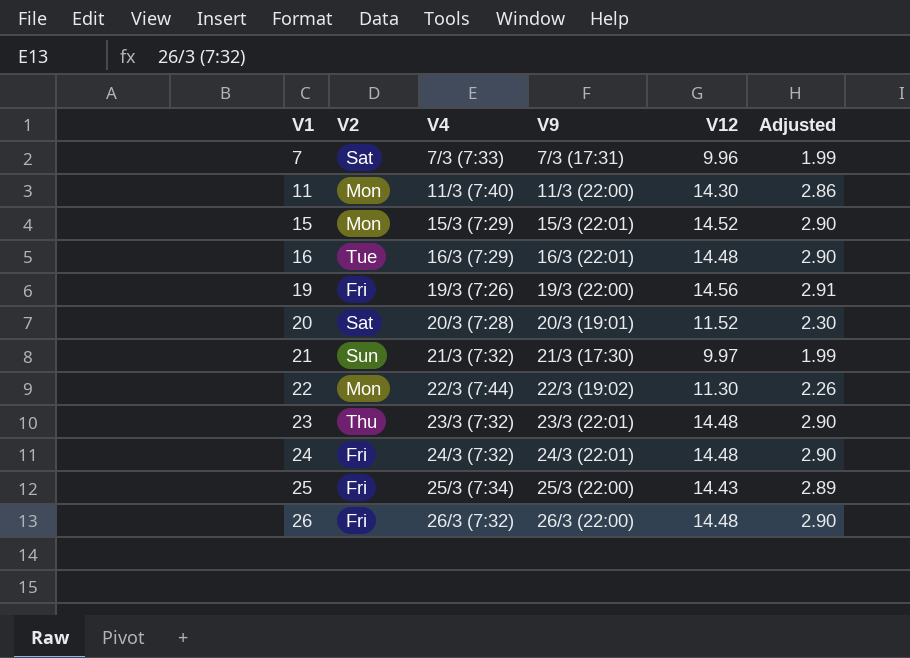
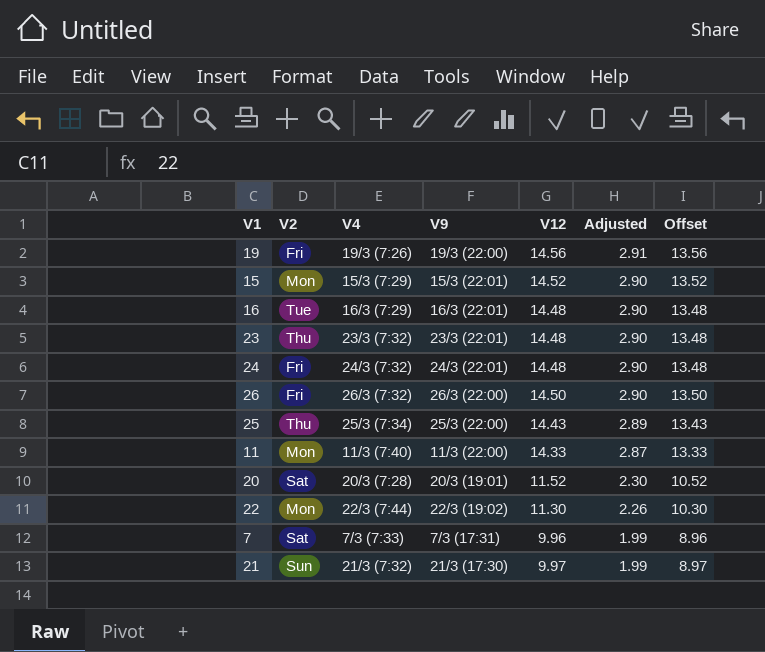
row order: V1 ascending -> Adjusted descending
column Offset | formula: none -> [V12] - 1
26 | V12: 14.48 -> 14.50
25 | V2: Fri -> Thu
11 | V12: 14.30 -> 14.33
11 | Adjusted: 2.86 -> 2.87

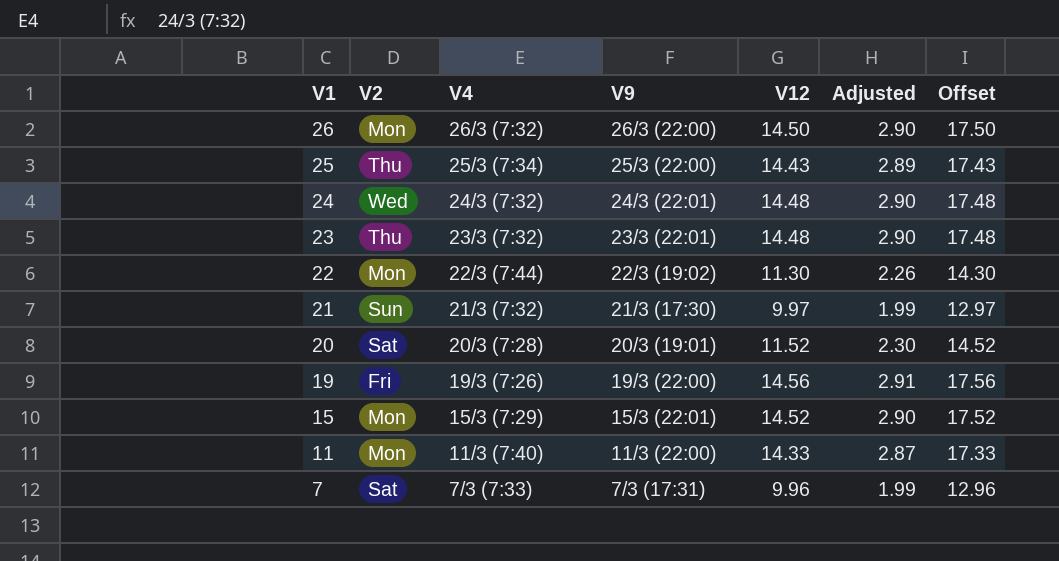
row order: Adjusted descending -> V1 descending
column Offset | formula: [V12] - 1 -> [V12] + 3
row 16: Tue | 16/3 (7:29) | 16/3 (22:01) | 14.48 | 2.90 | 13.48 -> none
26 | V2: Fri -> Mon
24 | V2: Fri -> Wed

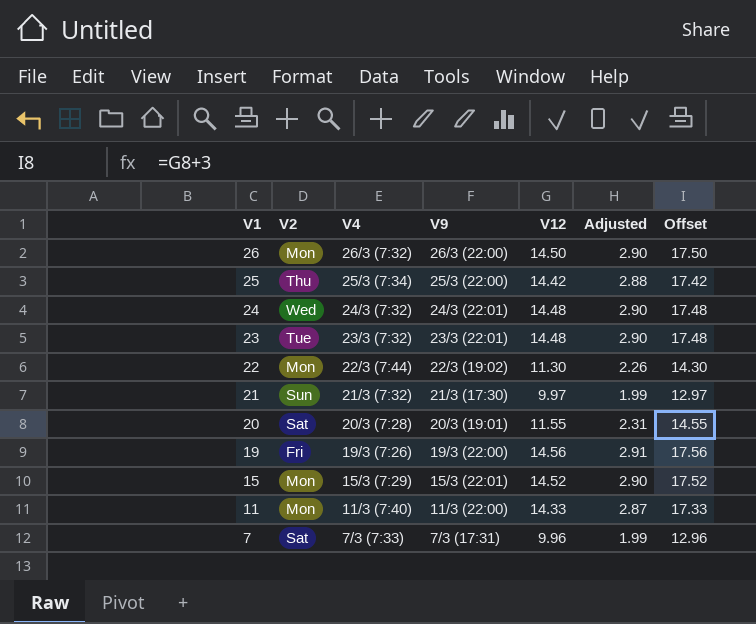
25 | V12: 14.43 -> 14.42
25 | Adjusted: 2.89 -> 2.88
25 | Offset: 17.43 -> 17.42
23 | V2: Thu -> Tue
20 | V12: 11.52 -> 11.55
20 | Adjusted: 2.30 -> 2.31
20 | Offset: 14.52 -> 14.55

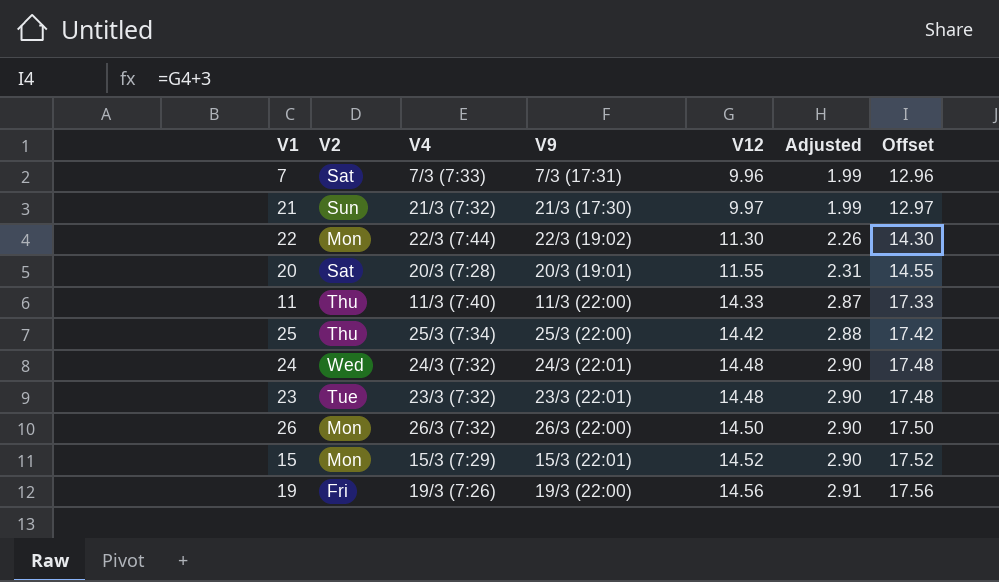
row order: V1 descending -> V12 ascending
11 | V2: Mon -> Thu

